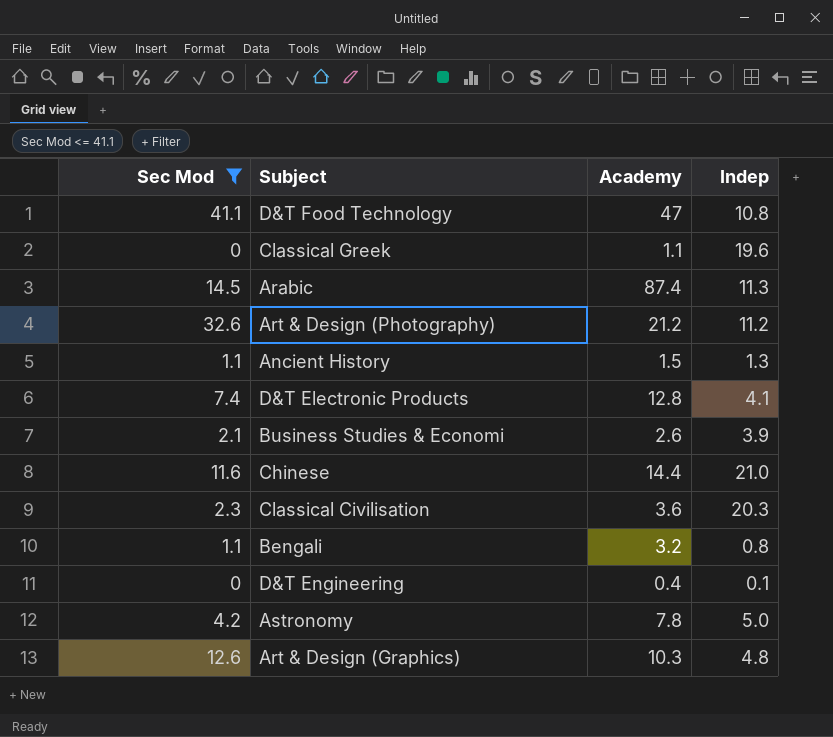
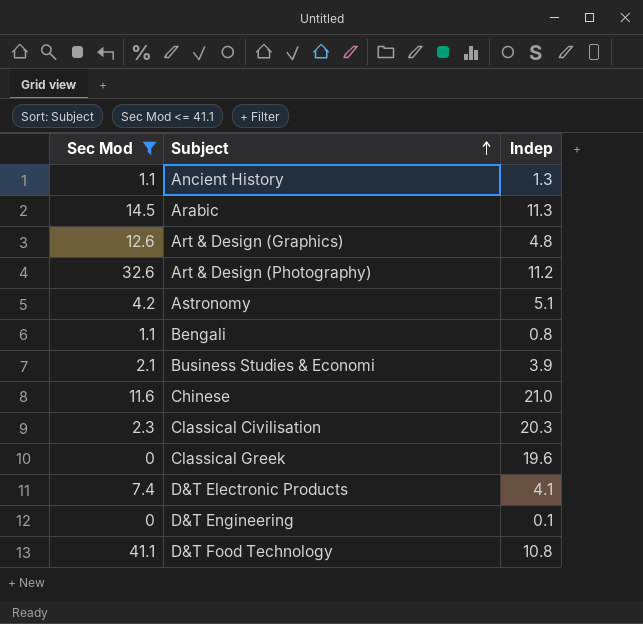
row order: none -> Subject ascending
column Academy | position: 3 -> none
Astronomy | Indep: 5.0 -> 5.1

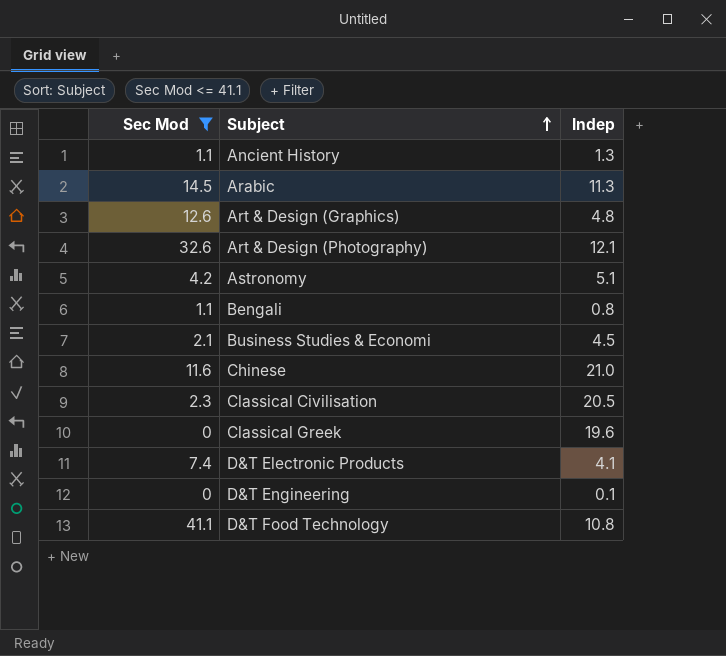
Art & Design (Photography) | Indep: 11.2 -> 12.1
Business Studies & Economi | Indep: 3.9 -> 4.5
Classical Civilisation | Indep: 20.3 -> 20.5

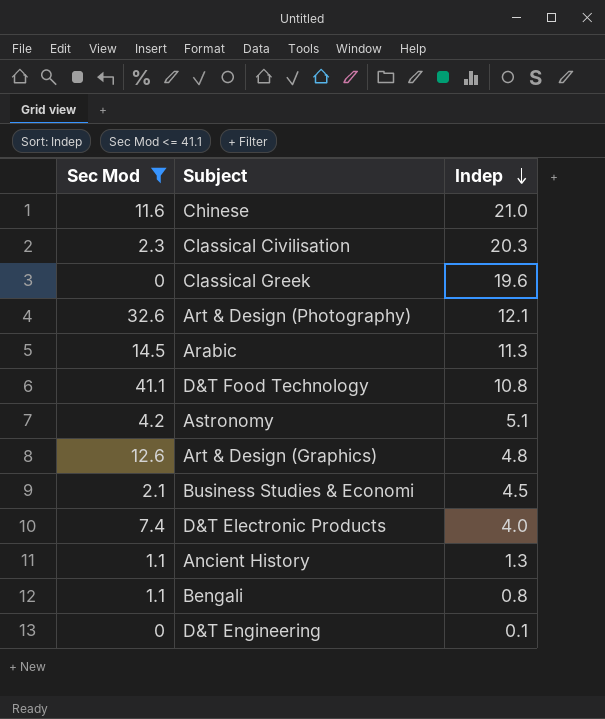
row order: Subject ascending -> Indep descending
Classical Civilisation | Indep: 20.5 -> 20.3
D&T Electronic Products | Indep: 4.1 -> 4.0

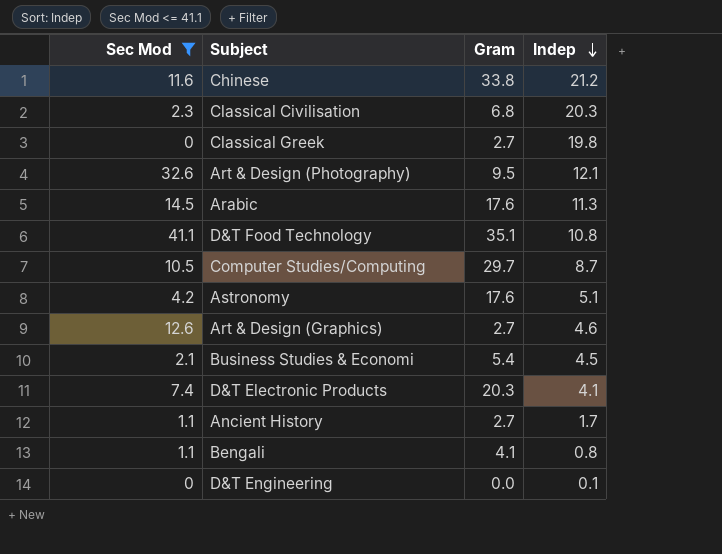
column Gram | position: none -> 3
Chinese | Indep: 21.0 -> 21.2
Classical Greek | Indep: 19.6 -> 19.8
row Computer Studies/Computing: none -> 10.5 | 29.7 | 8.7
Art & Design (Graphics) | Indep: 4.8 -> 4.6
D&T Electronic Products | Indep: 4.0 -> 4.1
Ancient History | Indep: 1.3 -> 1.7

